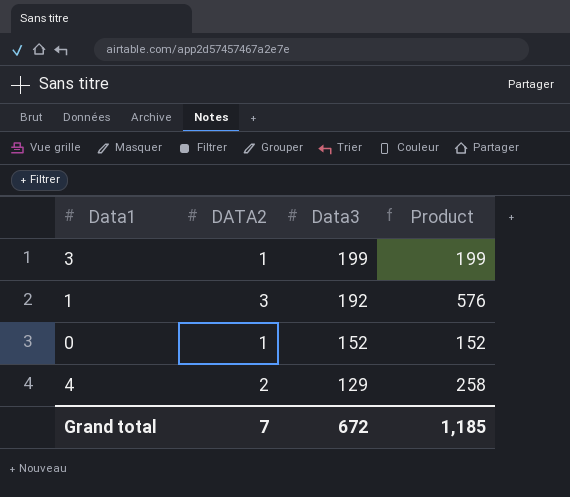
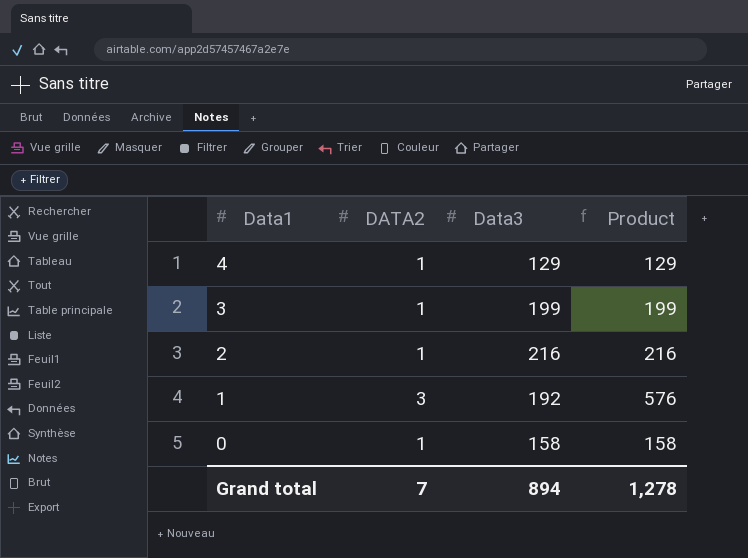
row order: Data3 descending -> Data1 descending
4 | DATA2: 2 -> 1
4 | Product: 258 -> 129
row 2: none -> 1 | 216 | 216
0 | Data3: 152 -> 158
0 | Product: 152 -> 158
Grand total | Data3: 672 -> 894
Grand total | Product: 1,185 -> 1,278

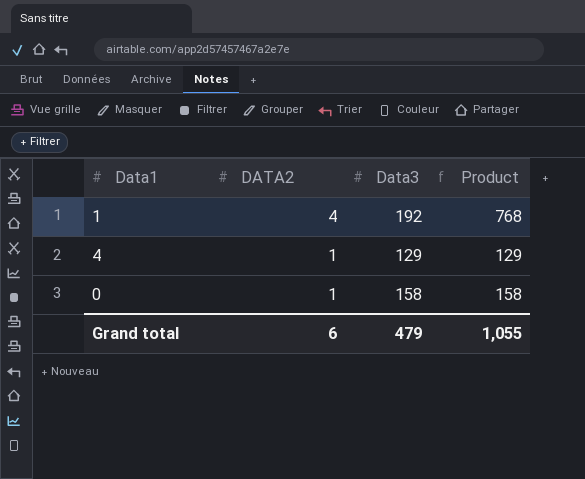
row order: Data1 descending -> DATA2 descending
row 3: 1 | 199 | 199 -> none
row 2: 1 | 216 | 216 -> none
1 | DATA2: 3 -> 4
1 | Product: 576 -> 768
Grand total | DATA2: 7 -> 6
Grand total | Data3: 894 -> 479
Grand total | Product: 1,278 -> 1,055

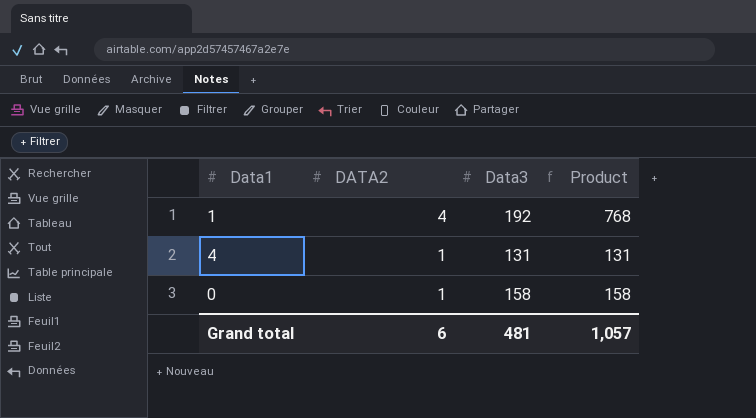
4 | Data3: 129 -> 131
4 | Product: 129 -> 131
Grand total | Data3: 479 -> 481
Grand total | Product: 1,055 -> 1,057

